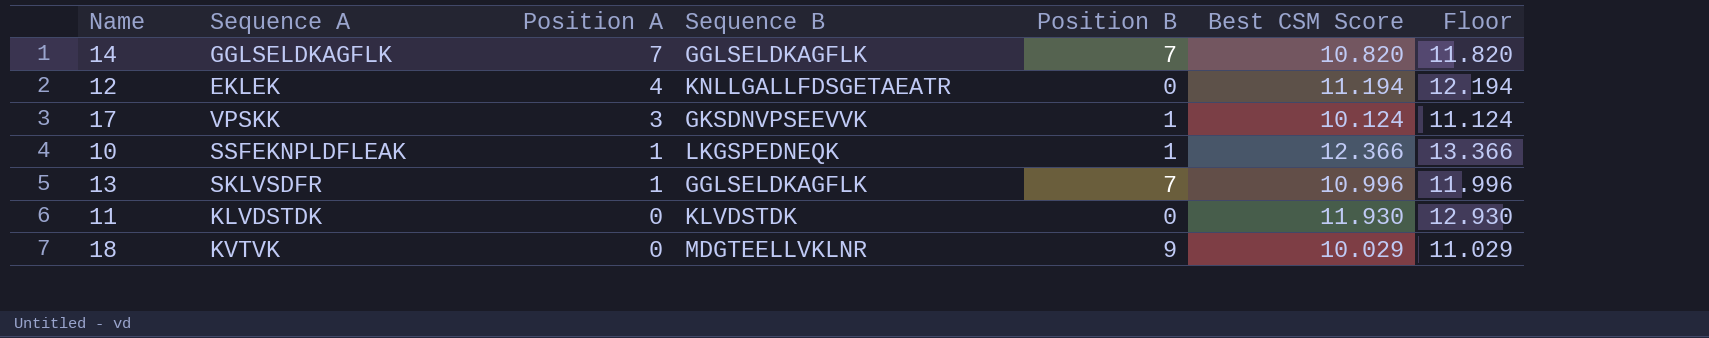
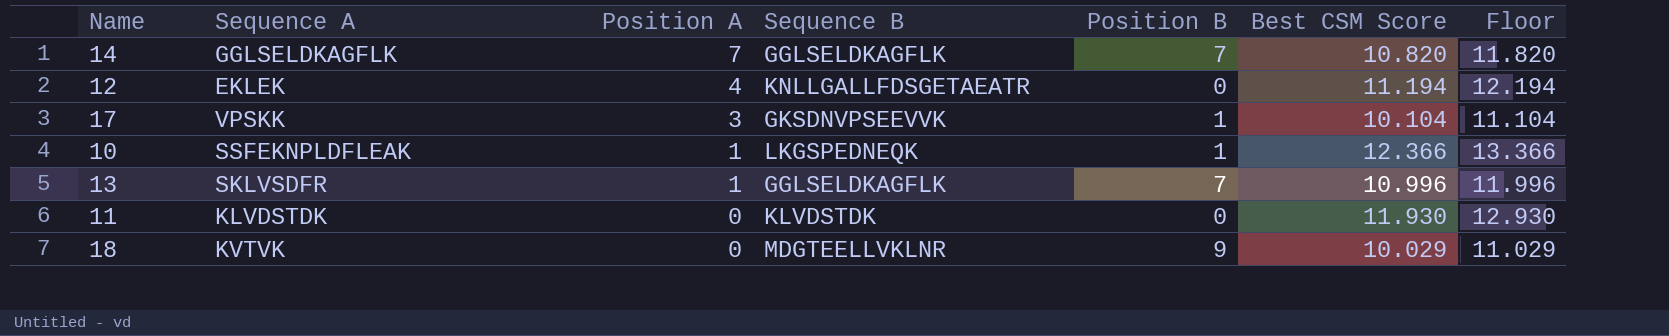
17 | Best CSM Score: 10.124 -> 10.104
17 | Floor: 11.124 -> 11.104

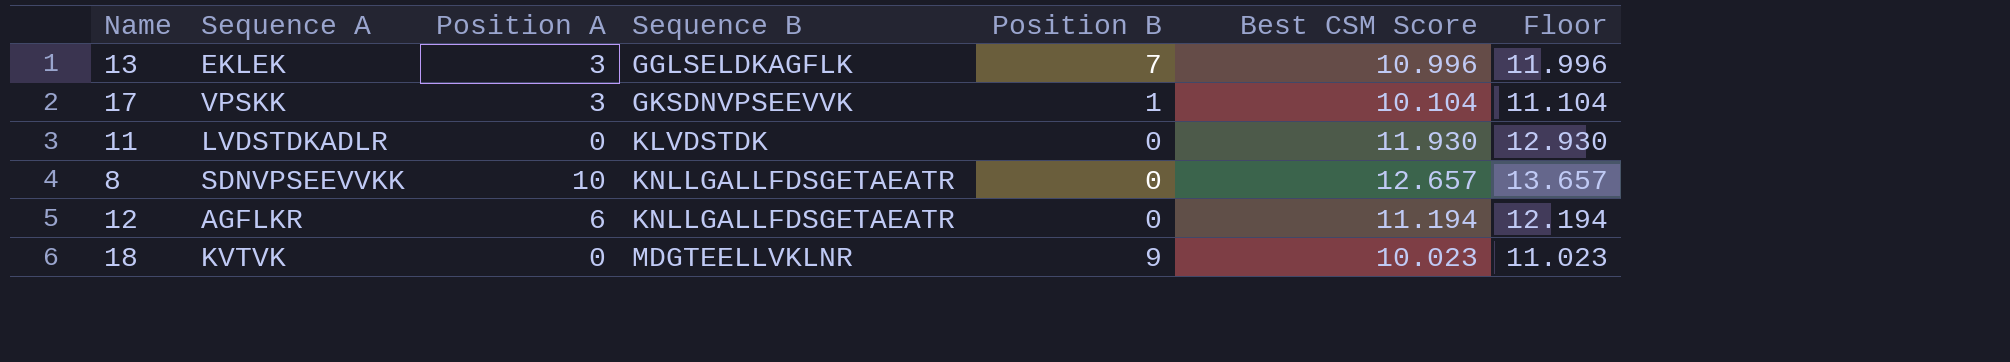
row order: Position A descending -> Sequence B ascending
row 14: GGLSELDKAGFLK | 7 | GGLSELDKAGFLK | 7 | 10.820 | 11.820 -> none
row 10: SSFEKNPLDFLEAK | 1 | LKGSPEDNEQK | 1 | 12.366 | 13.366 -> none
13 | Sequence A: SKLVSDFR -> EKLEK
13 | Position A: 1 -> 3
11 | Sequence A: KLVDSTDK -> LVDSTDKADLR
row 8: none -> SDNVPSEEVVKK | 10 | KNLLGALLFDSGETAEATR | 0 | 12.657 | 13.657
12 | Sequence A: EKLEK -> AGFLKR
12 | Position A: 4 -> 6
18 | Best CSM Score: 10.029 -> 10.023
18 | Floor: 11.029 -> 11.023

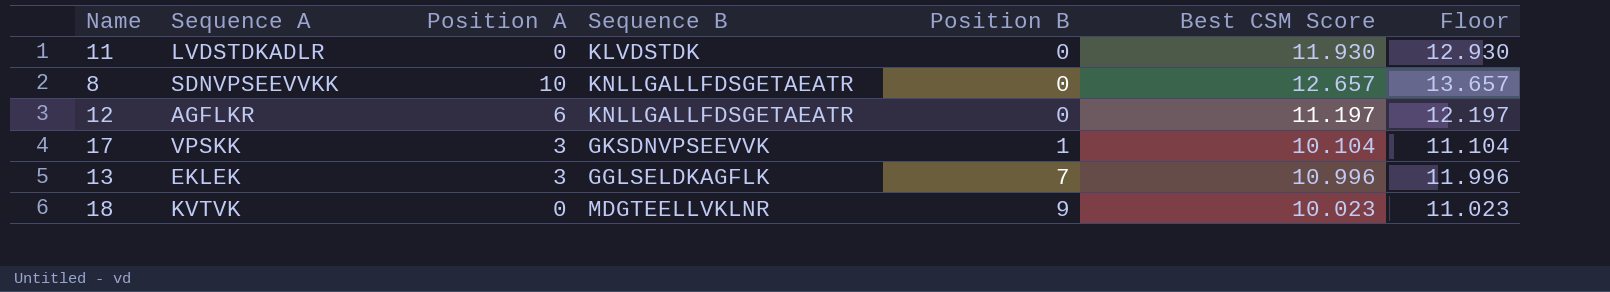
row order: Sequence B ascending -> Position B ascending
12 | Best CSM Score: 11.194 -> 11.197
12 | Floor: 12.194 -> 12.197

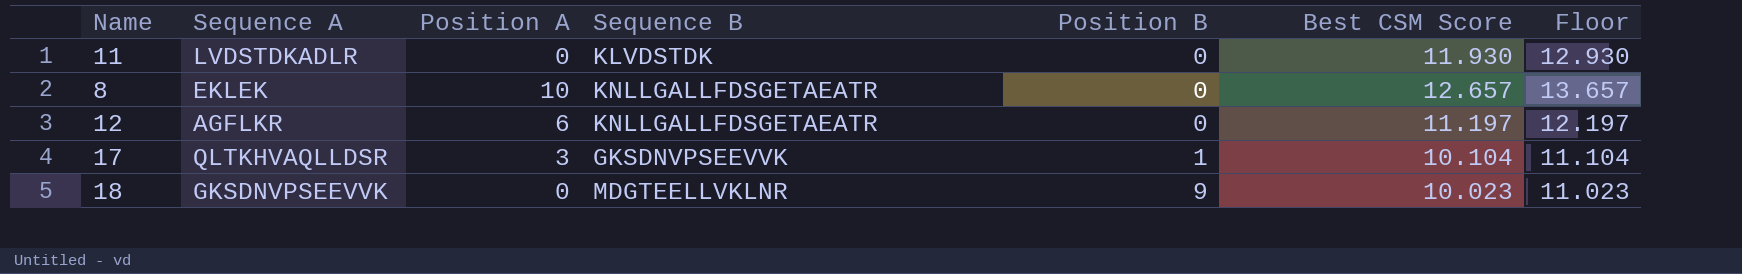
row 13: EKLEK | 3 | GGLSELDKAGFLK | 7 | 10.996 | 11.996 -> none
8 | Sequence A: SDNVPSEEVVKK -> EKLEK
17 | Sequence A: VPSKK -> QLTKHVAQLLDSR
18 | Sequence A: KVTVK -> GKSDNVPSEEVVK

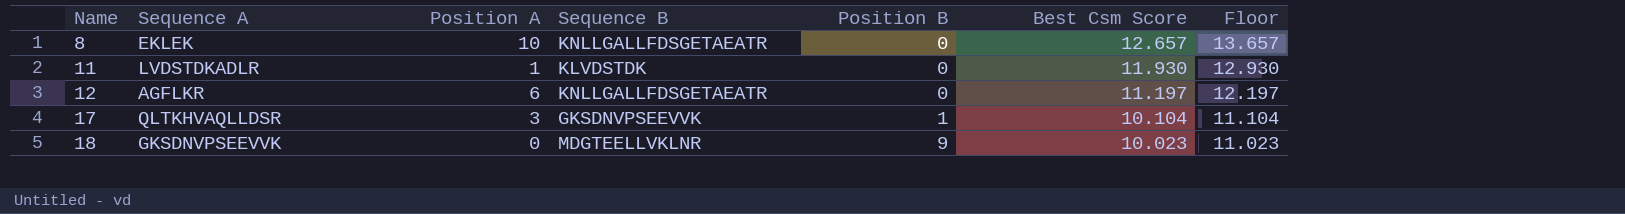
row order: Position B ascending -> Name ascending
column name: Best CSM Score -> Best Csm Score
11 | Position A: 0 -> 1

